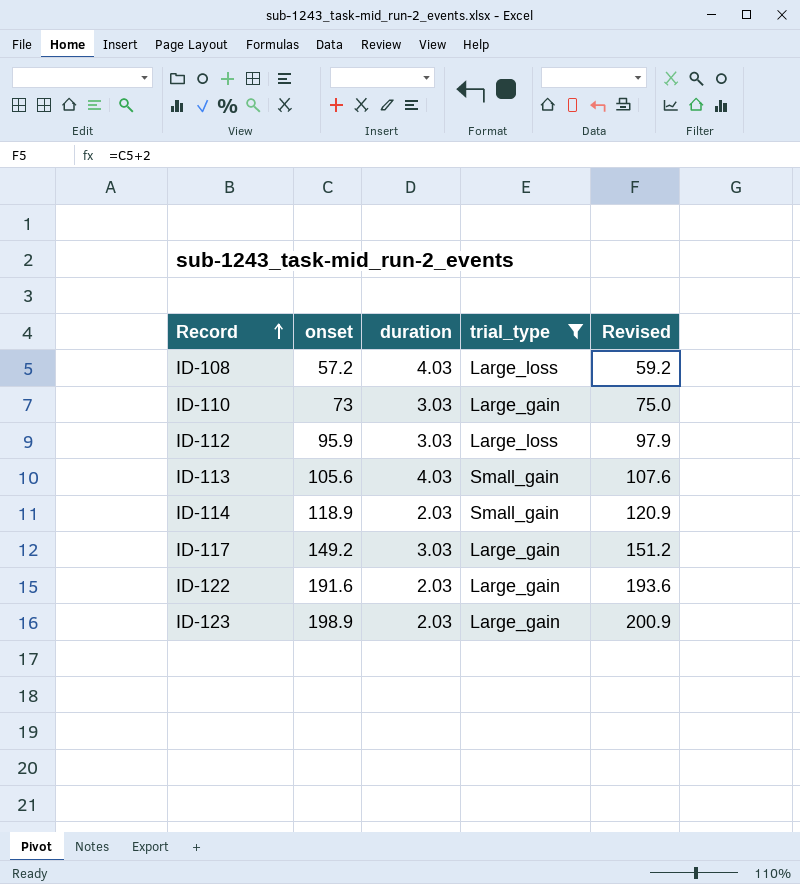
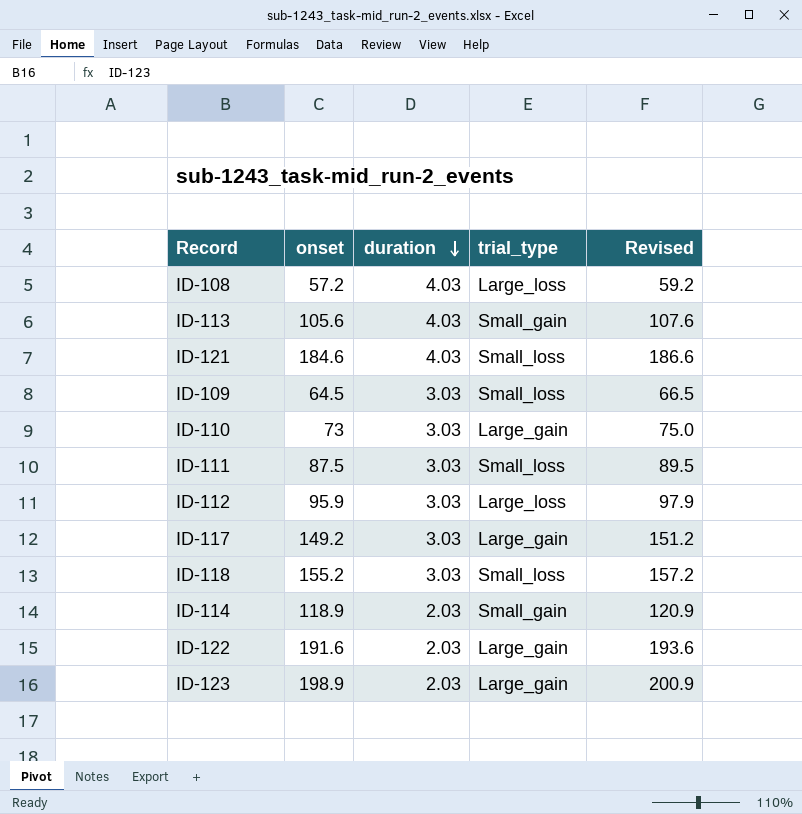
filter: trial_type != Small_loss -> none
row order: Record ascending -> duration descending

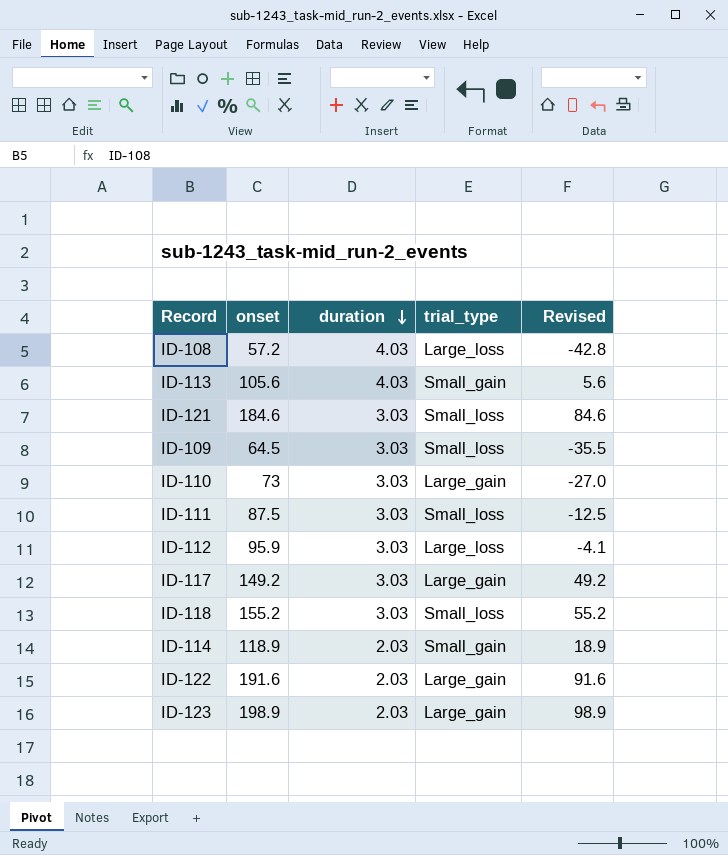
column Revised | formula: [onset] + 2 -> [onset] - 100
ID-121 | duration: 4.03 -> 3.03

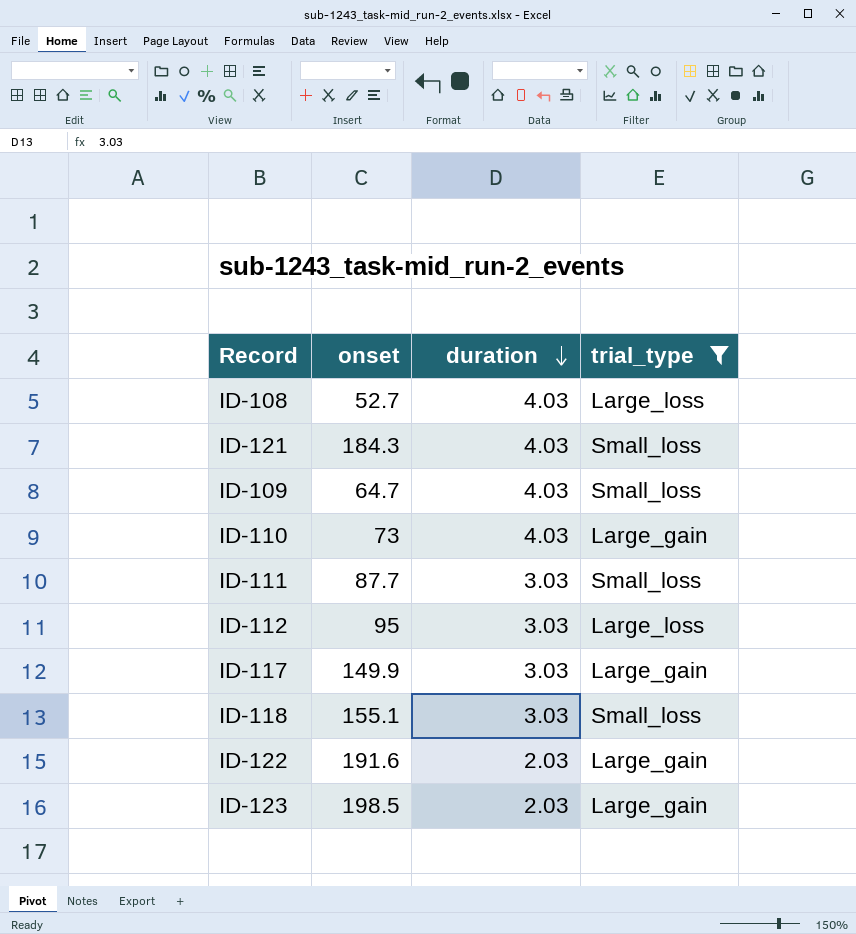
filter: none -> trial_type != Small_gain
column Revised | formula: [onset] - 100 -> none
ID-108 | onset: 57.2 -> 52.7
ID-121 | onset: 184.6 -> 184.3
ID-121 | duration: 3.03 -> 4.03
ID-109 | onset: 64.5 -> 64.7
ID-109 | duration: 3.03 -> 4.03
ID-110 | duration: 3.03 -> 4.03
ID-111 | onset: 87.5 -> 87.7
ID-112 | onset: 95.9 -> 95
ID-117 | onset: 149.2 -> 149.9
ID-118 | onset: 155.2 -> 155.1
ID-123 | onset: 198.9 -> 198.5

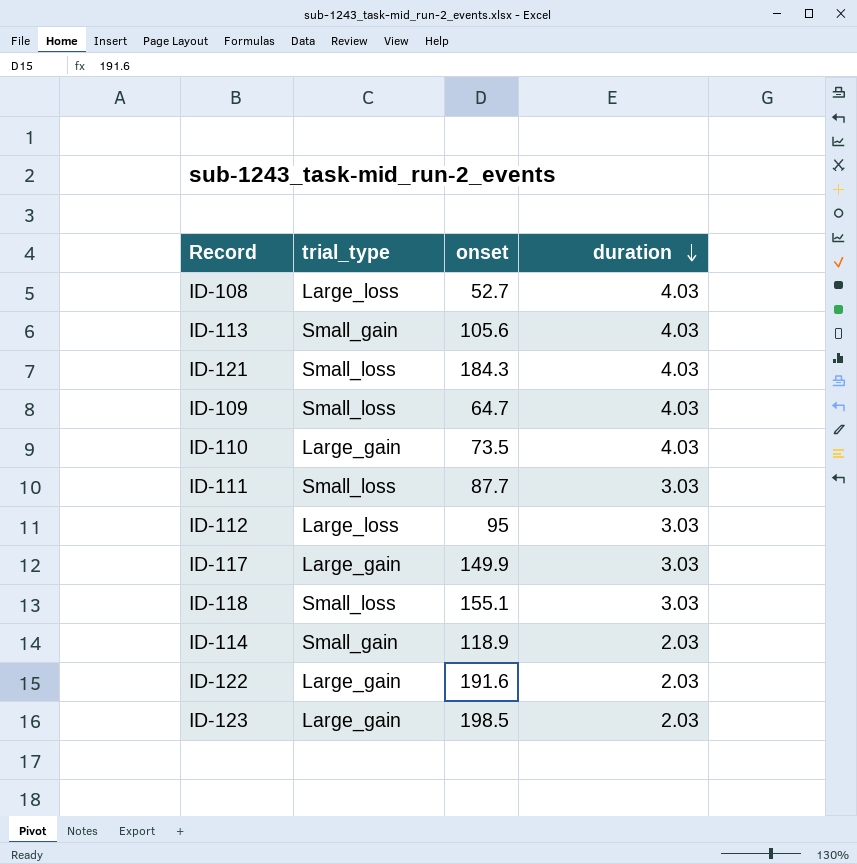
filter: trial_type != Small_gain -> none
column trial_type | position: 4 -> 2
ID-110 | onset: 73 -> 73.5

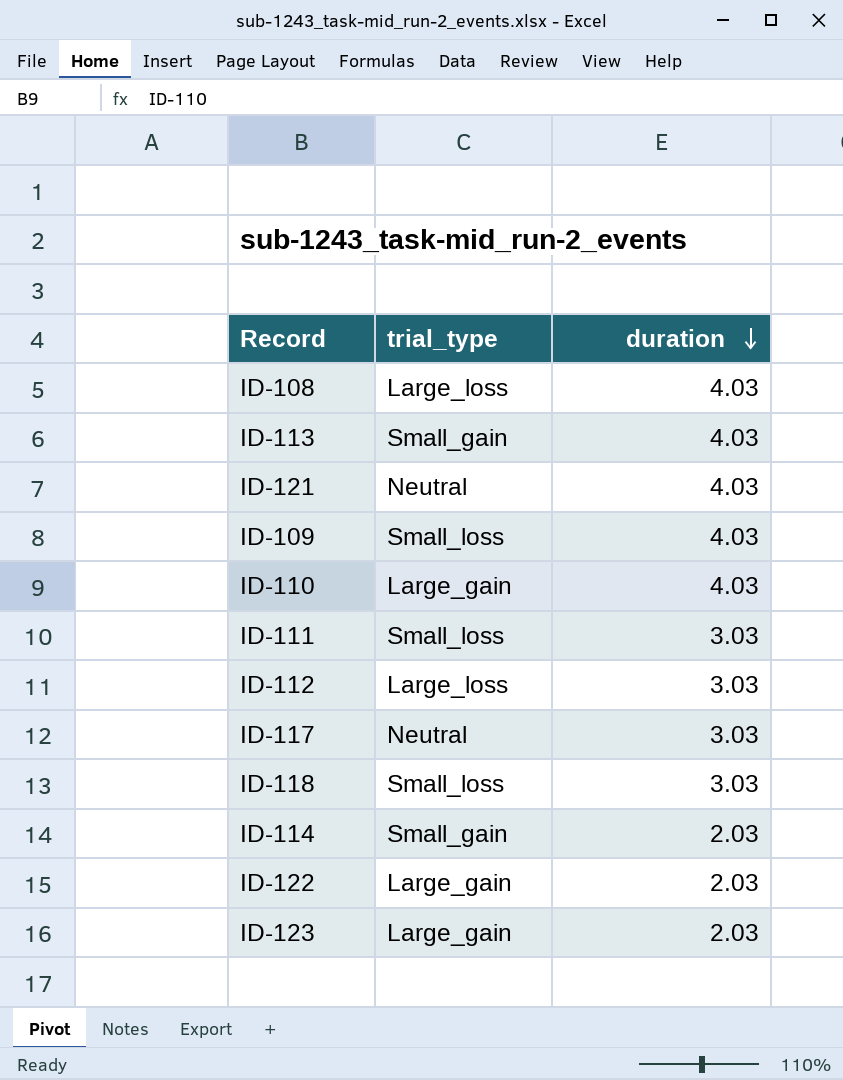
column onset | position: 3 -> none
ID-121 | trial_type: Small_loss -> Neutral
ID-117 | trial_type: Large_gain -> Neutral

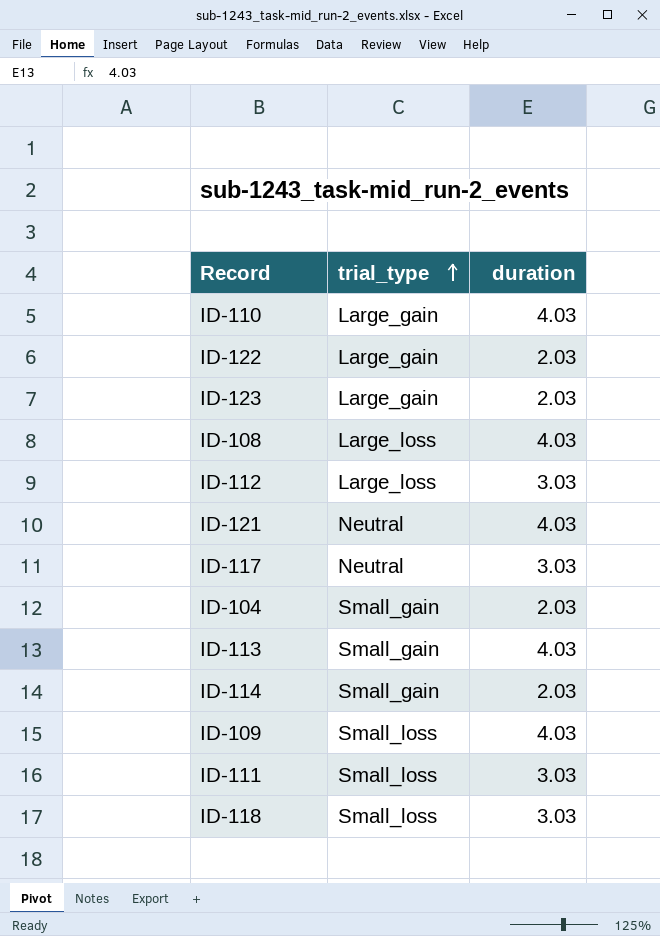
row order: duration descending -> trial_type ascending
row ID-104: none -> Small_gain | 2.03

